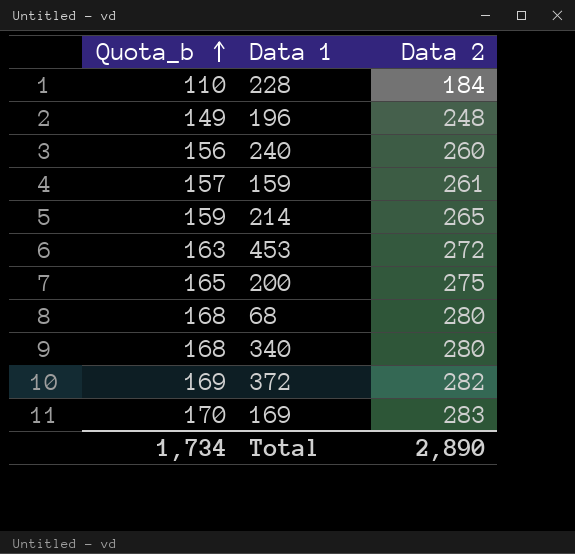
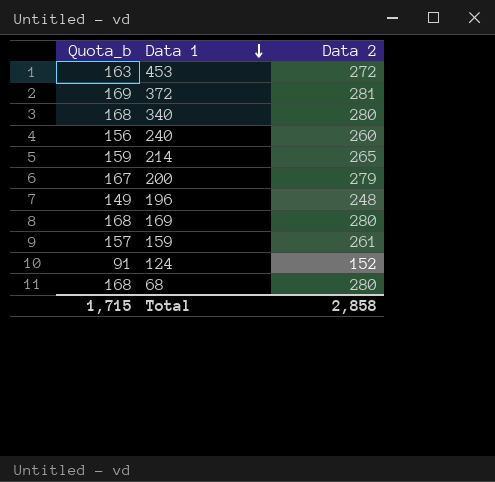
row order: Quota_b ascending -> Data 1 descending
row 228: 110 | 184 -> none
372 | Data 2: 282 -> 281
200 | Quota_b: 165 -> 167
200 | Data 2: 275 -> 279
169 | Quota_b: 170 -> 168
169 | Data 2: 283 -> 280
row 124: none -> 91 | 152
Total | Quota_b: 1,734 -> 1,715
Total | Data 2: 2,890 -> 2,858

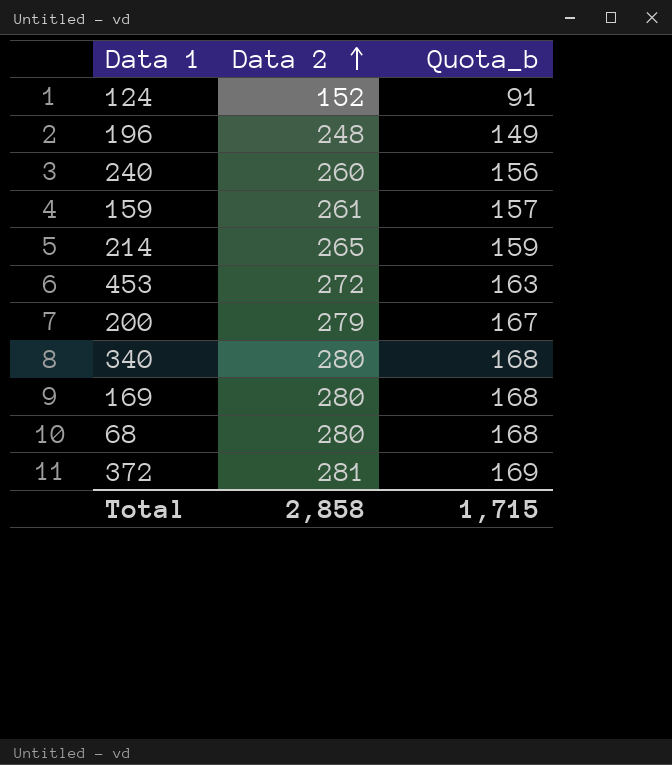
row order: Data 1 descending -> Data 2 ascending
column Quota_b | position: 1 -> 3

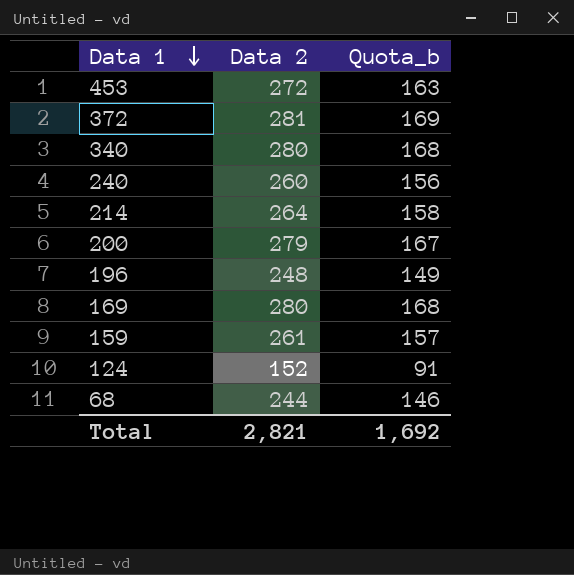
row order: Data 2 ascending -> Data 1 descending
214 | Data 2: 265 -> 264
214 | Quota_b: 159 -> 158
68 | Data 2: 280 -> 244
68 | Quota_b: 168 -> 146
Total | Data 2: 2,858 -> 2,821
Total | Quota_b: 1,715 -> 1,692

